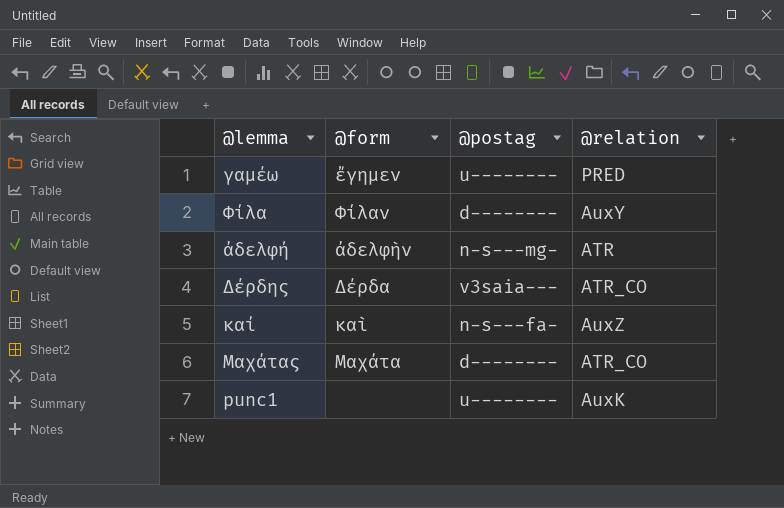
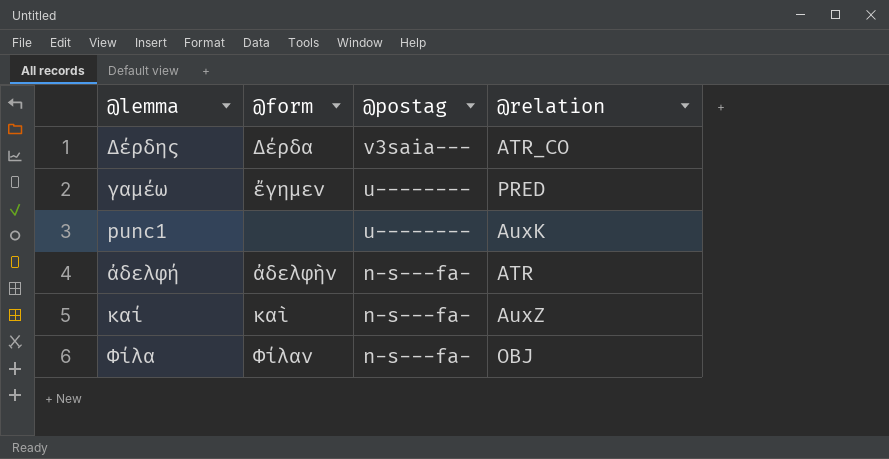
row order: none -> @postag descending
row Μαχάτας: Μαχάτα | d-------- | ATR_CO -> none
ἀδελφή | @postag: n-s---mg- -> n-s---fa-
Φίλα | @postag: d-------- -> n-s---fa-
Φίλα | @relation: AuxY -> OBJ

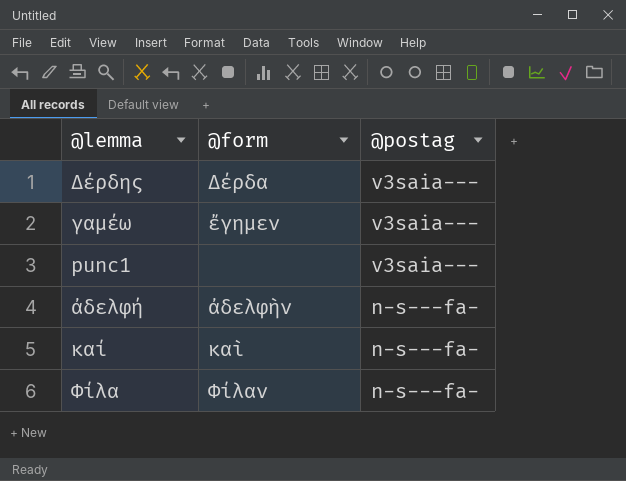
column @relation | position: 4 -> none
γαμέω | @postag: u-------- -> v3saia---
punc1 | @postag: u-------- -> v3saia---

